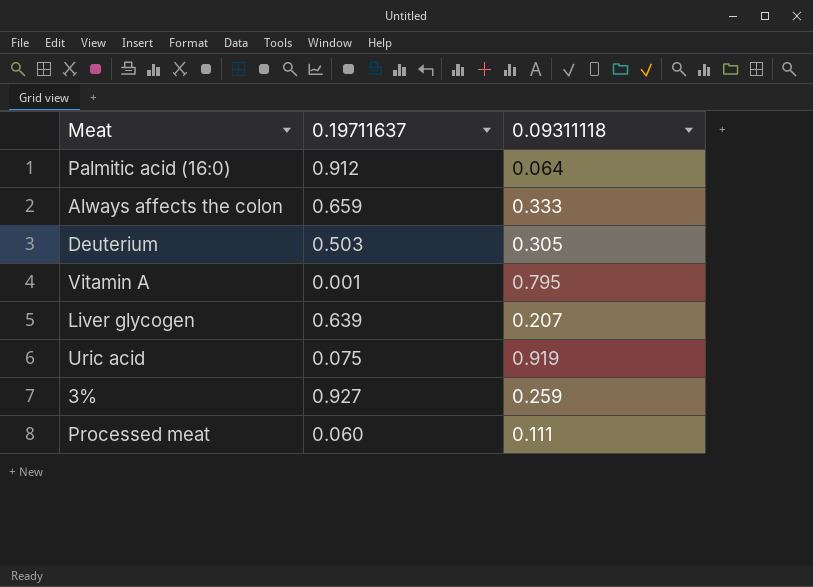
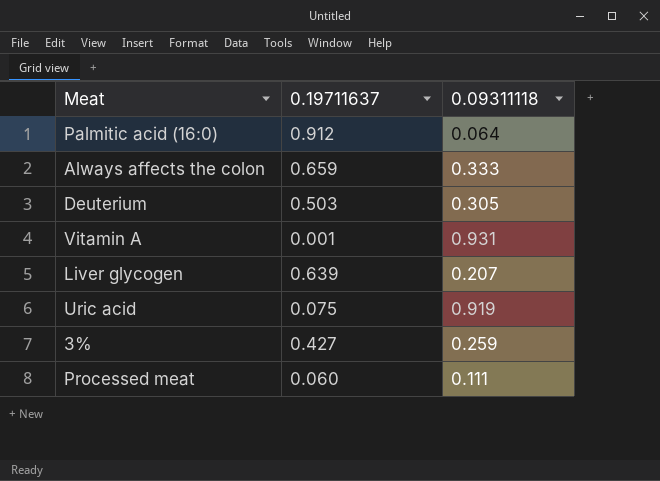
Vitamin A | 0.09311118: 0.795 -> 0.931
3% | 0.19711637: 0.927 -> 0.427

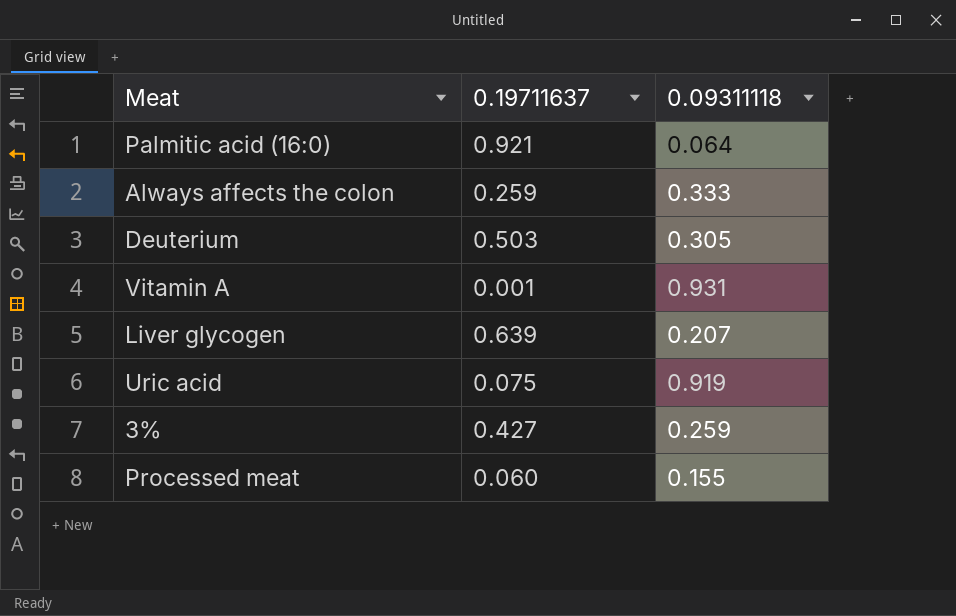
Palmitic acid (16:0) | 0.19711637: 0.912 -> 0.921
Always affects the colon | 0.19711637: 0.659 -> 0.259
Processed meat | 0.09311118: 0.111 -> 0.155

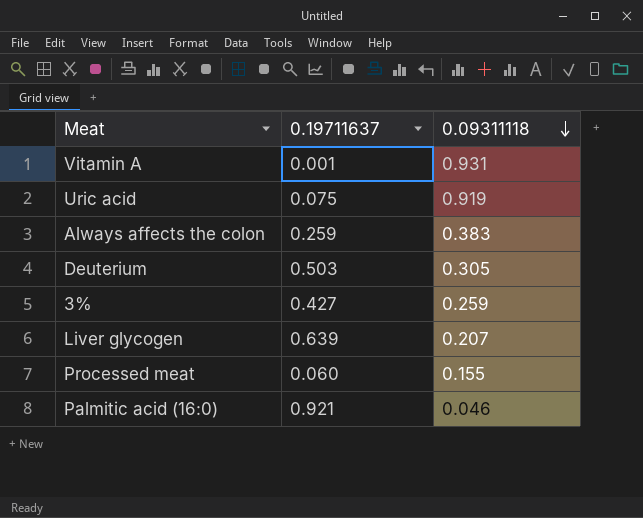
row order: none -> 0.09311118 descending
Always affects the colon | 0.09311118: 0.333 -> 0.383
Palmitic acid (16:0) | 0.09311118: 0.064 -> 0.046

